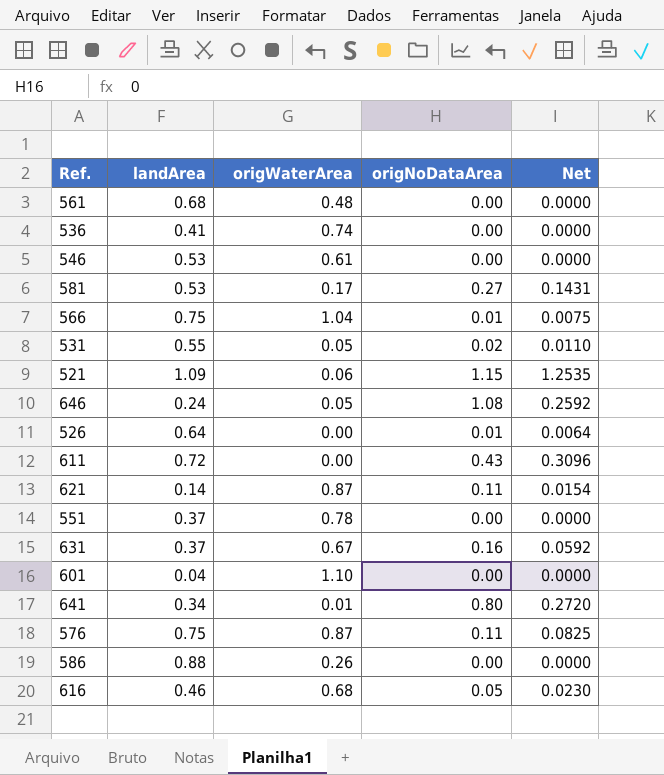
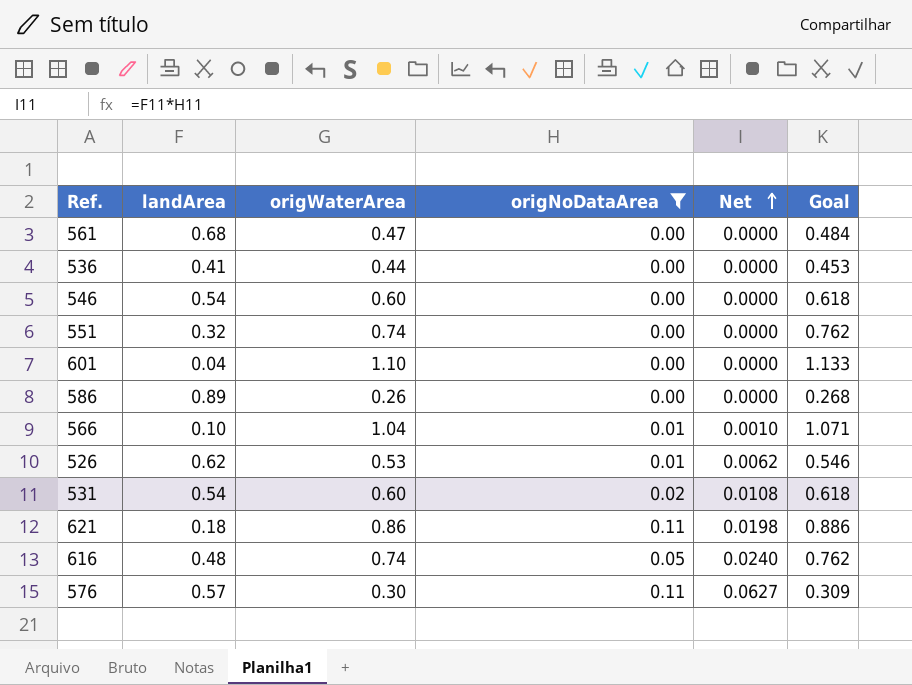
filter: none -> origNoDataArea <= 0.11
row order: none -> Net ascending
column Goal | formula: none -> [origWaterArea] * 1.03
561 | origWaterArea: 0.48 -> 0.47
536 | origWaterArea: 0.74 -> 0.44
546 | landArea: 0.53 -> 0.54
546 | origWaterArea: 0.61 -> 0.60
551 | landArea: 0.37 -> 0.32
551 | origWaterArea: 0.78 -> 0.74
586 | landArea: 0.88 -> 0.89
566 | landArea: 0.75 -> 0.10
566 | Net: 0.0075 -> 0.0010
526 | landArea: 0.64 -> 0.62
526 | origWaterArea: 0.00 -> 0.53
526 | Net: 0.0064 -> 0.0062
531 | landArea: 0.55 -> 0.54
531 | origWaterArea: 0.05 -> 0.60
531 | Net: 0.0110 -> 0.0108
621 | landArea: 0.14 -> 0.18
621 | origWaterArea: 0.87 -> 0.86
621 | Net: 0.0154 -> 0.0198
616 | landArea: 0.46 -> 0.48
616 | origWaterArea: 0.68 -> 0.74
616 | Net: 0.0230 -> 0.0240
576 | landArea: 0.75 -> 0.57
576 | origWaterArea: 0.87 -> 0.30
576 | Net: 0.0825 -> 0.0627

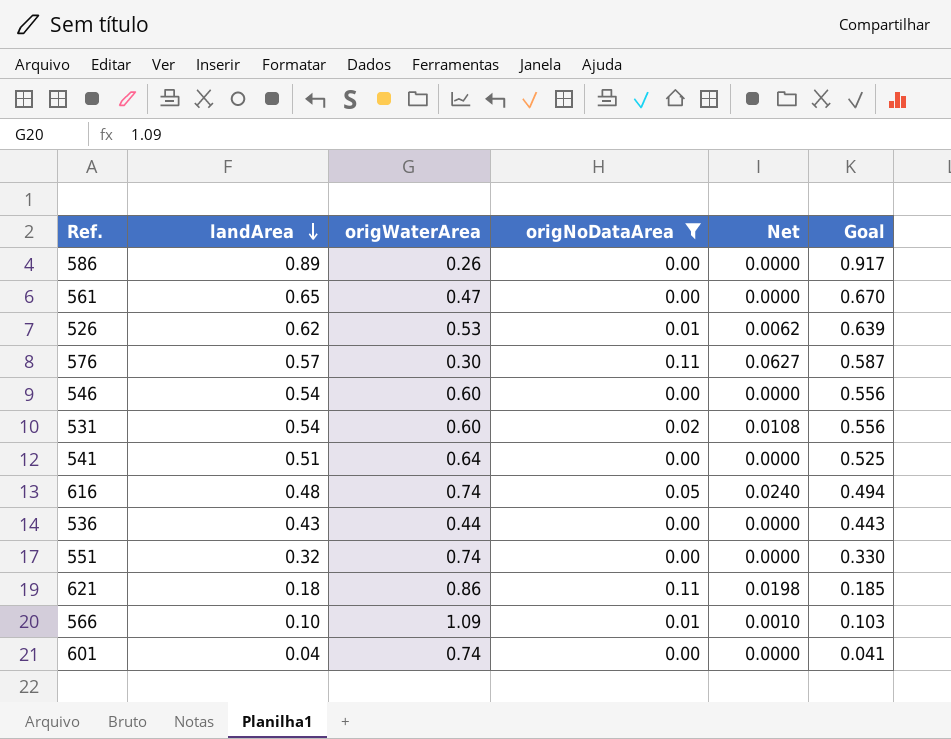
row order: Net ascending -> landArea descending
column Goal | formula: [origWaterArea] * 1.03 -> [landArea] * 1.03
561 | landArea: 0.68 -> 0.65
row 541: none -> 0.51 | 0.64 | 0.00 | 0.0000 | 0.525
536 | landArea: 0.41 -> 0.43
566 | origWaterArea: 1.04 -> 1.09
601 | origWaterArea: 1.10 -> 0.74

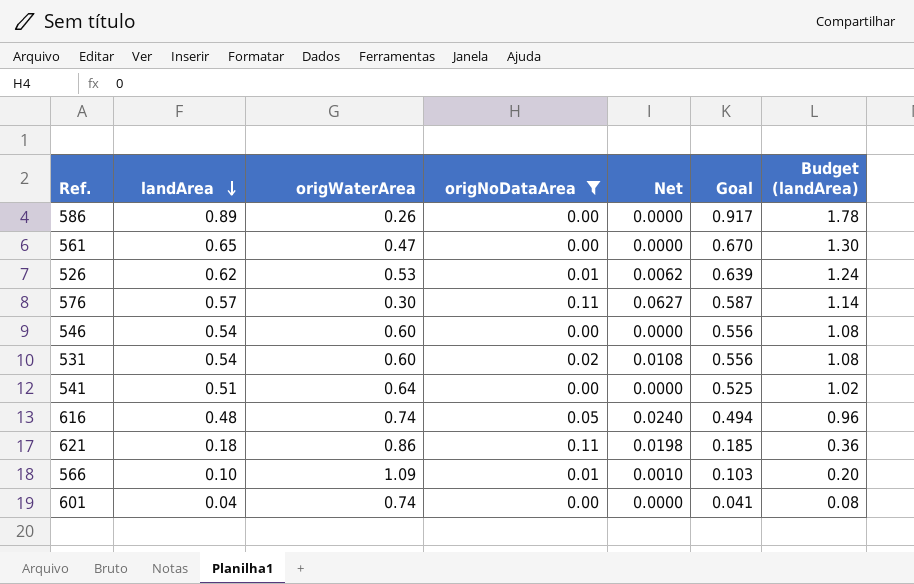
column Budget (landArea) | formula: none -> [landArea] * 2
row 536: 0.43 | 0.44 | 0.00 | 0.0000 | 0.443 -> none
row 551: 0.32 | 0.74 | 0.00 | 0.0000 | 0.330 -> none

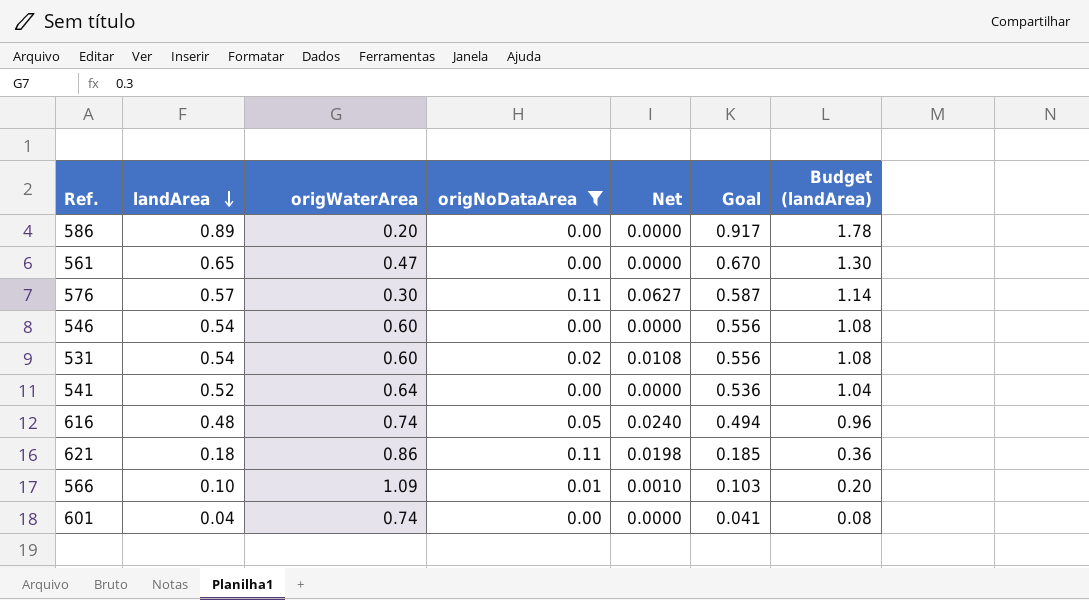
row 526: 0.62 | 0.53 | 0.01 | 0.0062 | 0.639 | 1.24 -> none
586 | origWaterArea: 0.26 -> 0.20
541 | landArea: 0.51 -> 0.52
541 | Goal: 0.525 -> 0.536
541 | Budget (landArea): 1.02 -> 1.04

